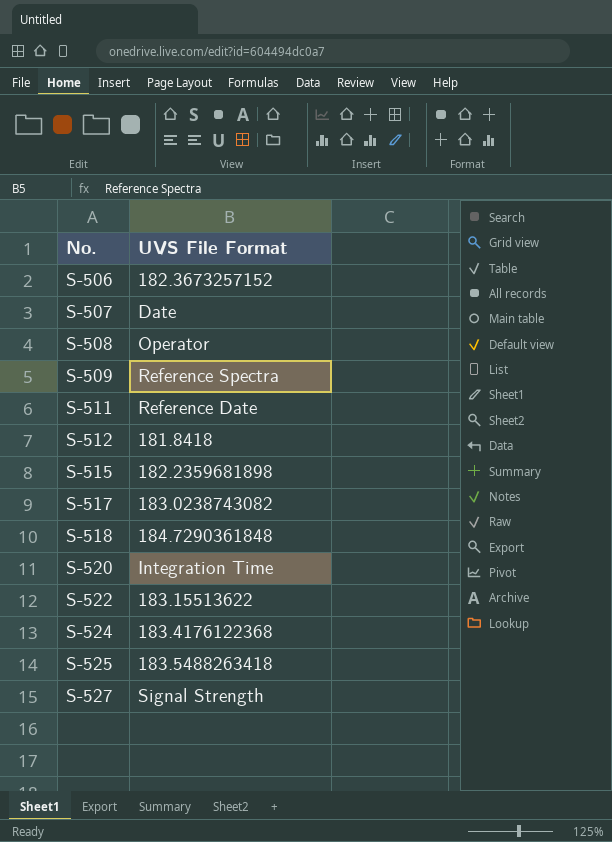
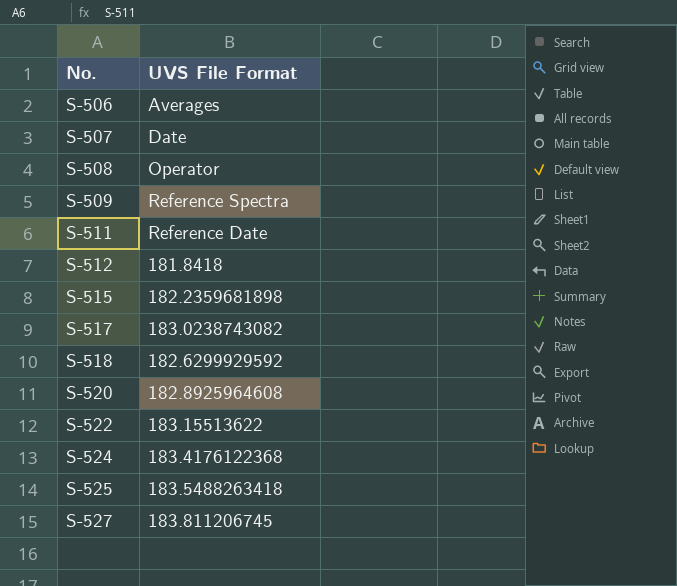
S-506 | UVS File Format: 182.3673257152 -> Averages
S-518 | UVS File Format: 184.7290361848 -> 182.6299929592
S-520 | UVS File Format: Integration Time -> 182.8925964608
S-527 | UVS File Format: Signal Strength -> 183.811206745

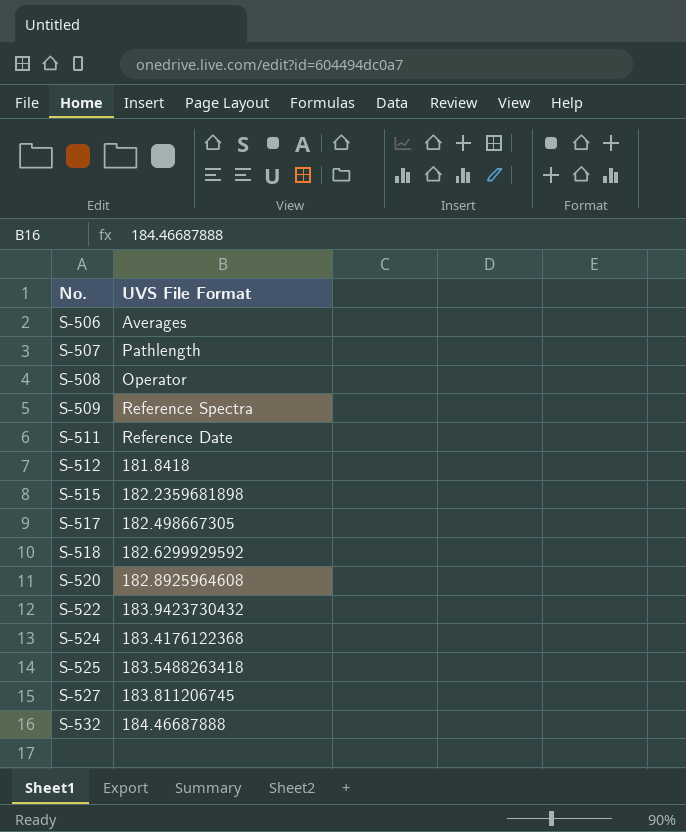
S-507 | UVS File Format: Date -> Pathlength
S-517 | UVS File Format: 183.0238743082 -> 182.498667305
S-522 | UVS File Format: 183.15513622 -> 183.9423730432
row S-532: none -> 184.46687888

